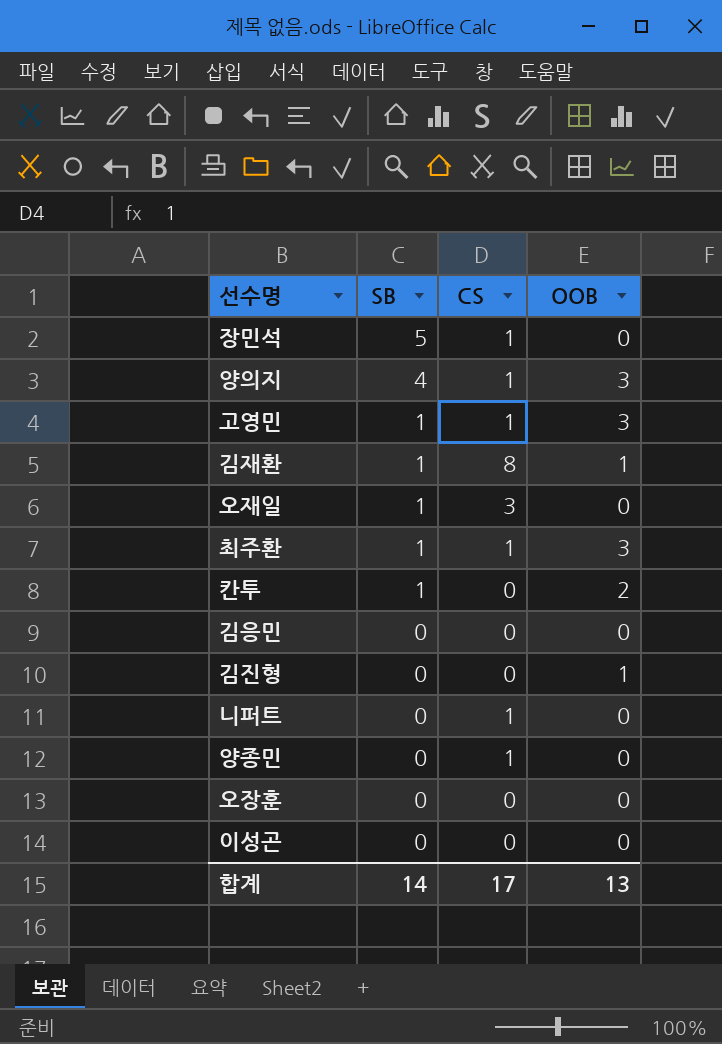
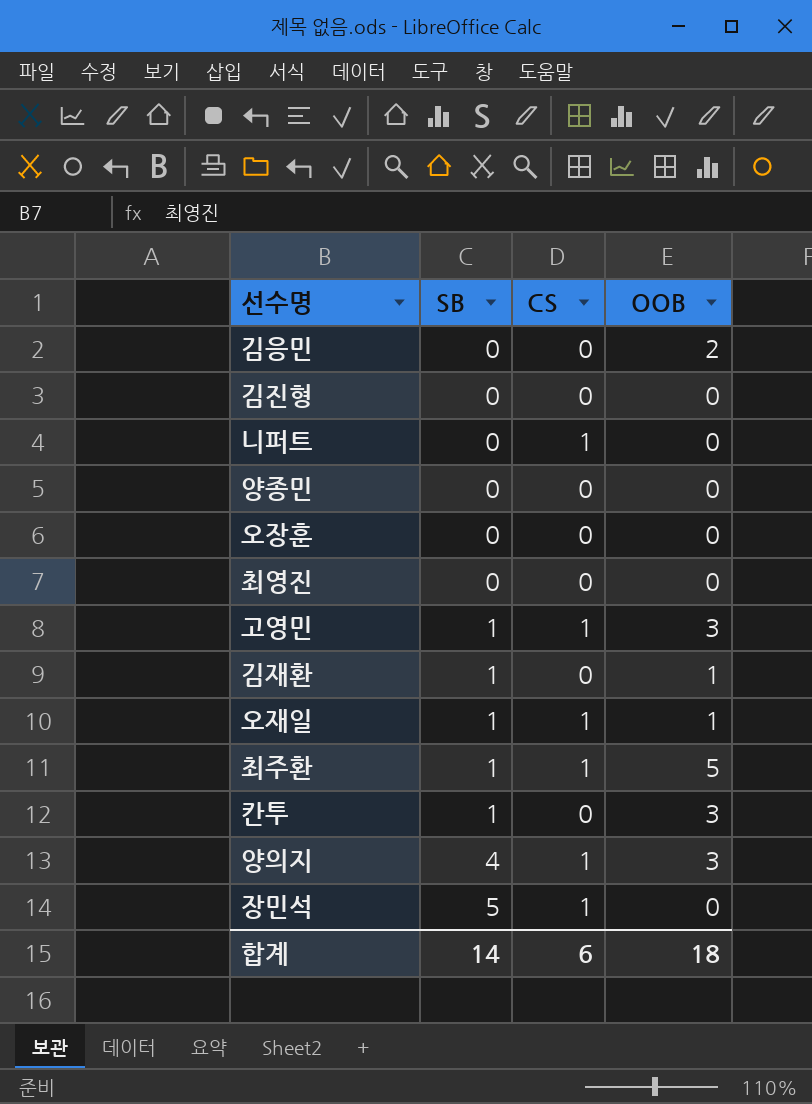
row order: SB descending -> SB ascending
row 이성곤: 0 | 0 | 0 -> none
김응민 | OOB: 0 -> 2
김진형 | OOB: 1 -> 0
양종민 | CS: 1 -> 0
row 최영진: none -> 0 | 0 | 0
김재환 | CS: 8 -> 0
오재일 | CS: 3 -> 1
오재일 | OOB: 0 -> 1
최주환 | OOB: 3 -> 5
칸투 | OOB: 2 -> 3
합계 | CS: 17 -> 6
합계 | OOB: 13 -> 18

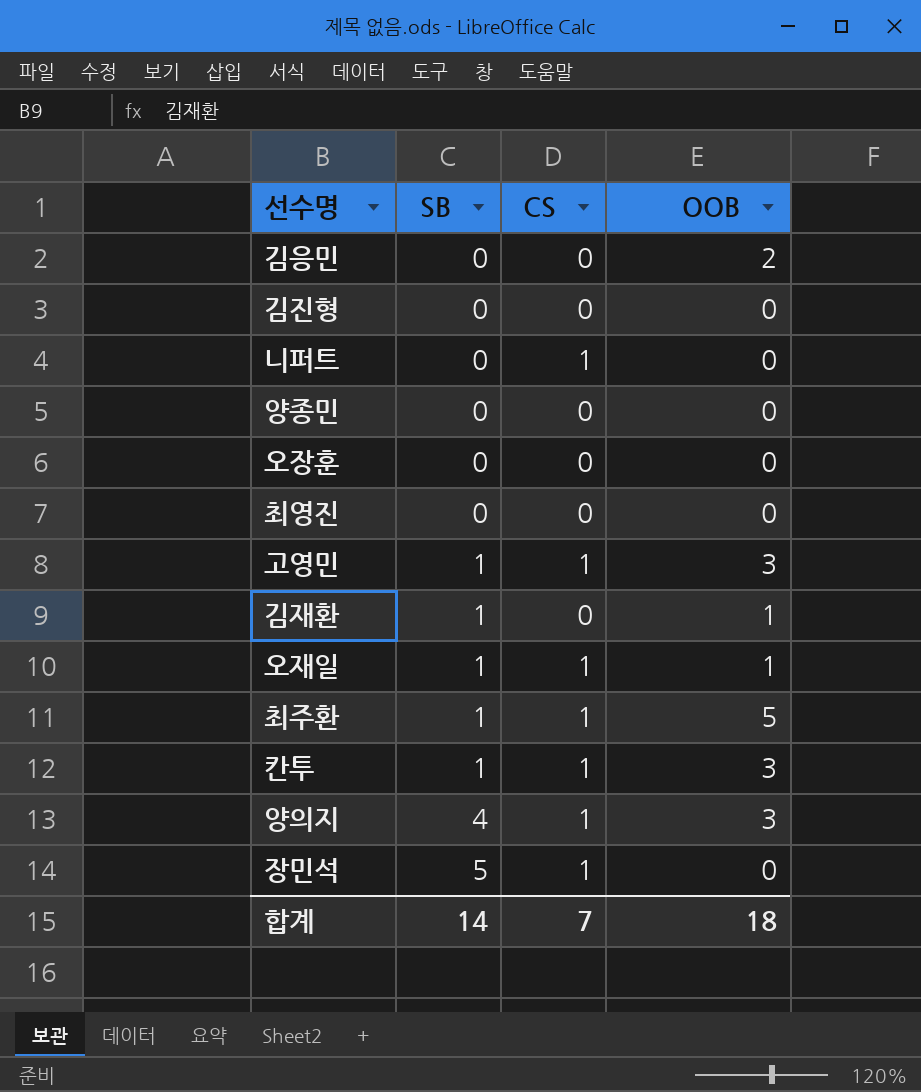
칸투 | CS: 0 -> 1
합계 | CS: 6 -> 7

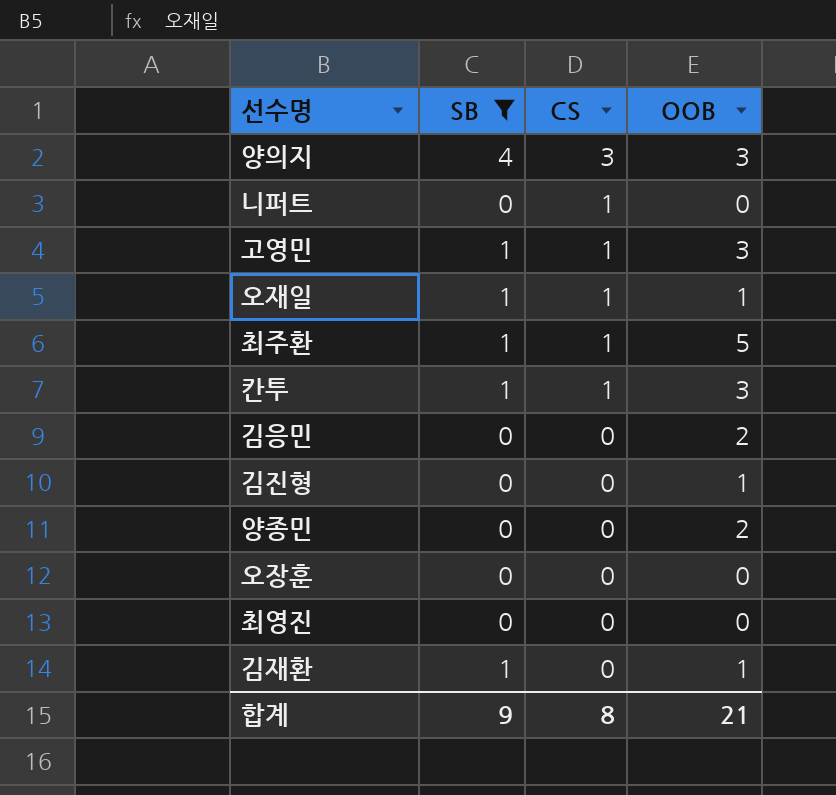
filter: none -> SB != 5
row order: SB ascending -> CS descending
양의지 | CS: 1 -> 3
김진형 | OOB: 0 -> 1
양종민 | OOB: 0 -> 2
합계 | SB: 14 -> 9
합계 | CS: 7 -> 8
합계 | OOB: 18 -> 21

